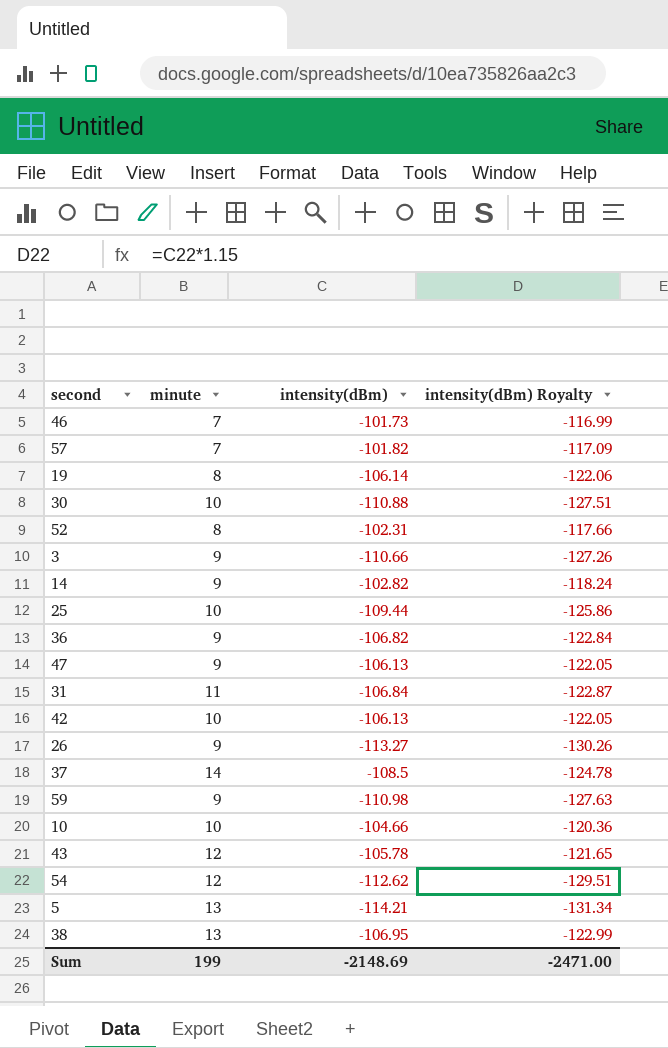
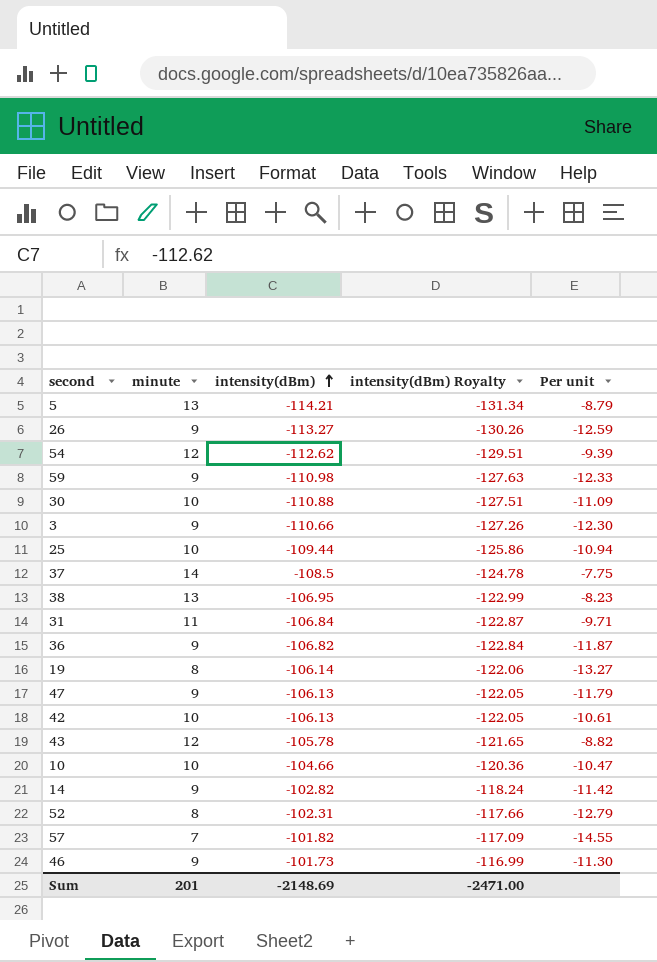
row order: none -> intensity(dBm) ascending
column Per unit | formula: none -> [intensity(dBm)] / [minute]
46 | minute: 7 -> 9
Sum | minute: 199 -> 201

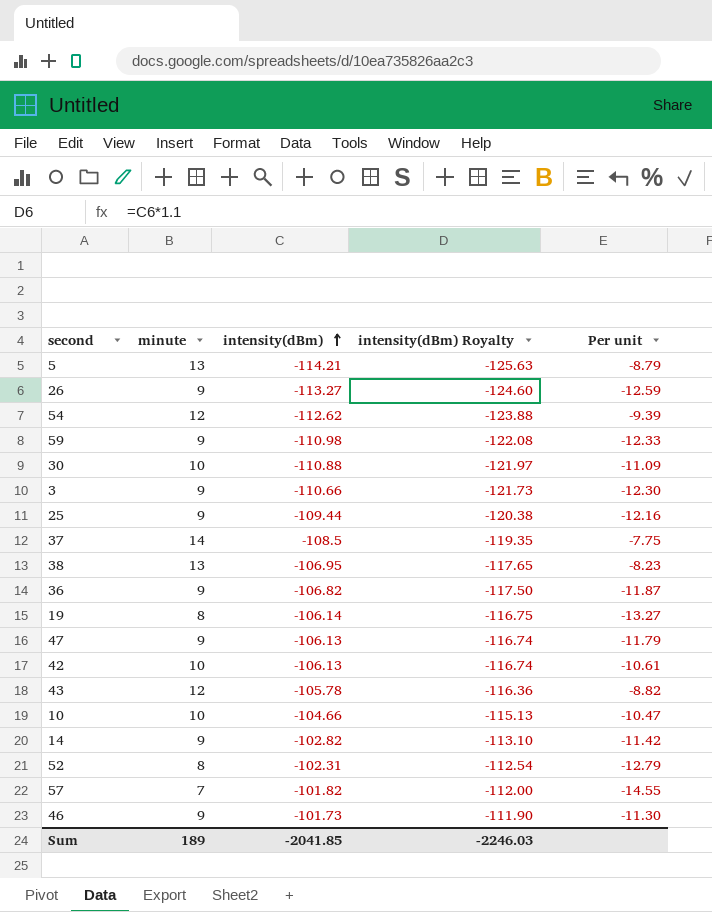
column intensity(dBm) Royalty | formula: [intensity(dBm)] * 1.15 -> [intensity(dBm)] * 1.1
row 31: 11 | -106.84 | -122.87 | -9.71 -> none
25 | minute: 10 -> 9
25 | Per unit: -10.94 -> -12.16
Sum | minute: 201 -> 189
Sum | intensity(dBm): -2148.69 -> -2041.85
Sum | intensity(dBm) Royalty: -2471.00 -> -2246.03

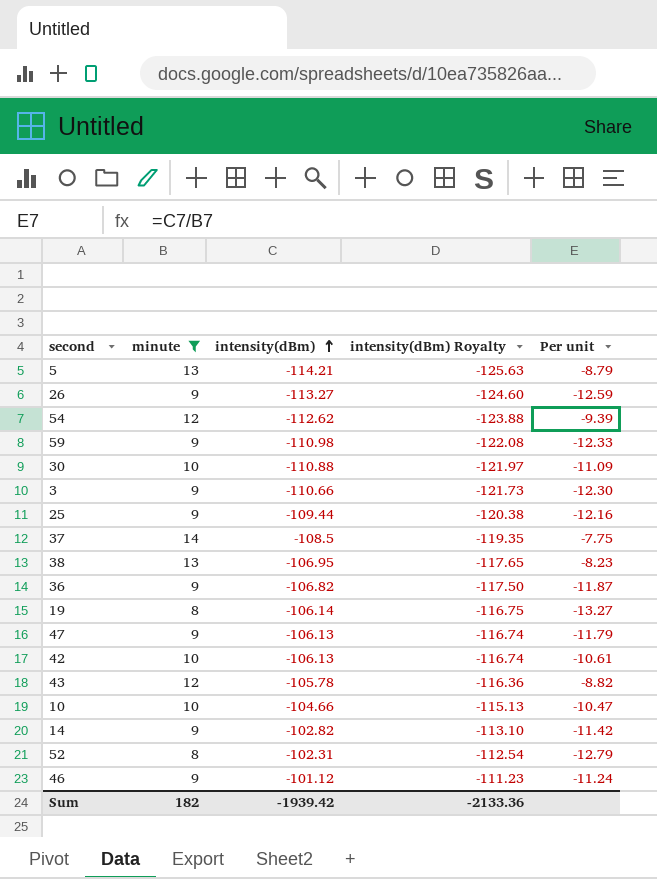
filter: none -> minute != 7
46 | intensity(dBm): -101.73 -> -101.12
46 | intensity(dBm) Royalty: -111.90 -> -111.23
46 | Per unit: -11.30 -> -11.24
Sum | minute: 189 -> 182
Sum | intensity(dBm): -2041.85 -> -1939.42
Sum | intensity(dBm) Royalty: -2246.03 -> -2133.36

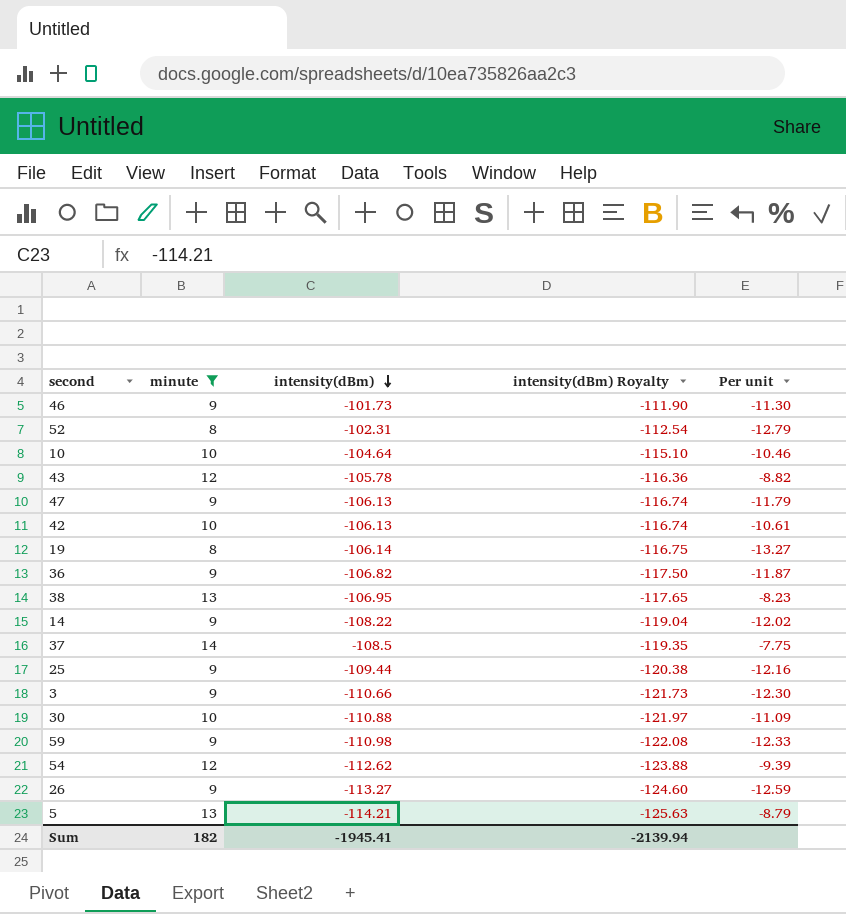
row order: intensity(dBm) ascending -> intensity(dBm) descending
46 | intensity(dBm): -101.12 -> -101.73
46 | intensity(dBm) Royalty: -111.23 -> -111.90
46 | Per unit: -11.24 -> -11.30
10 | intensity(dBm): -104.66 -> -104.64
10 | intensity(dBm) Royalty: -115.13 -> -115.10
10 | Per unit: -10.47 -> -10.46
14 | intensity(dBm): -102.82 -> -108.22
14 | intensity(dBm) Royalty: -113.10 -> -119.04
14 | Per unit: -11.42 -> -12.02
Sum | intensity(dBm): -1939.42 -> -1945.41
Sum | intensity(dBm) Royalty: -2133.36 -> -2139.94

